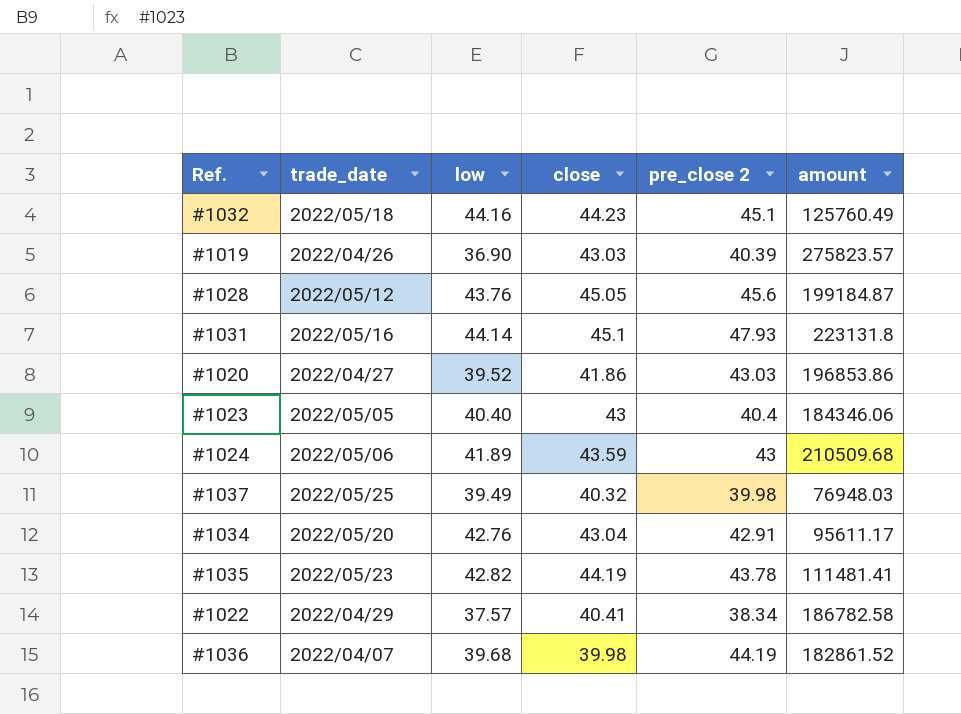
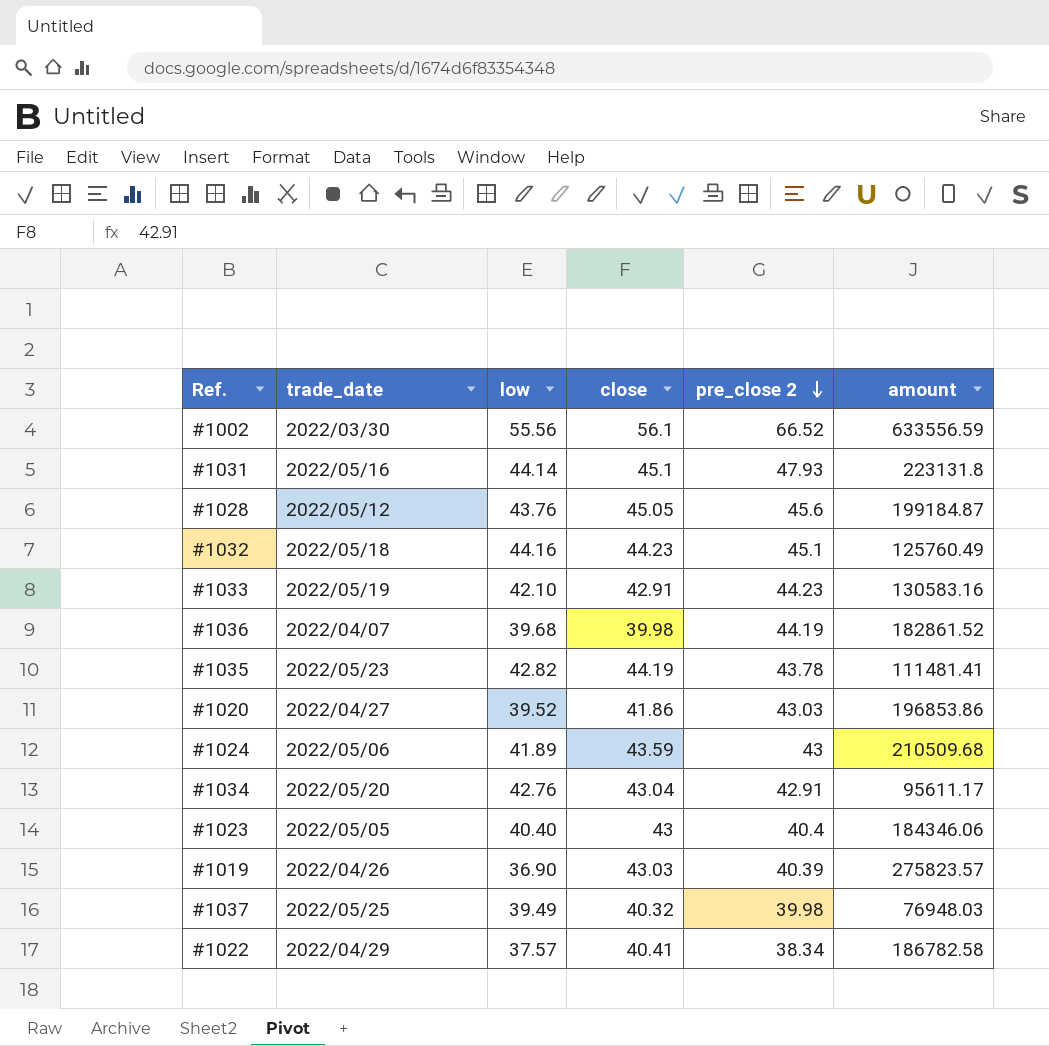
row order: none -> pre_close 2 descending
row #1002: none -> 2022/03/30 | 55.56 | 56.1 | 66.52 | 633556.59
row #1033: none -> 2022/05/19 | 42.10 | 42.91 | 44.23 | 130583.16

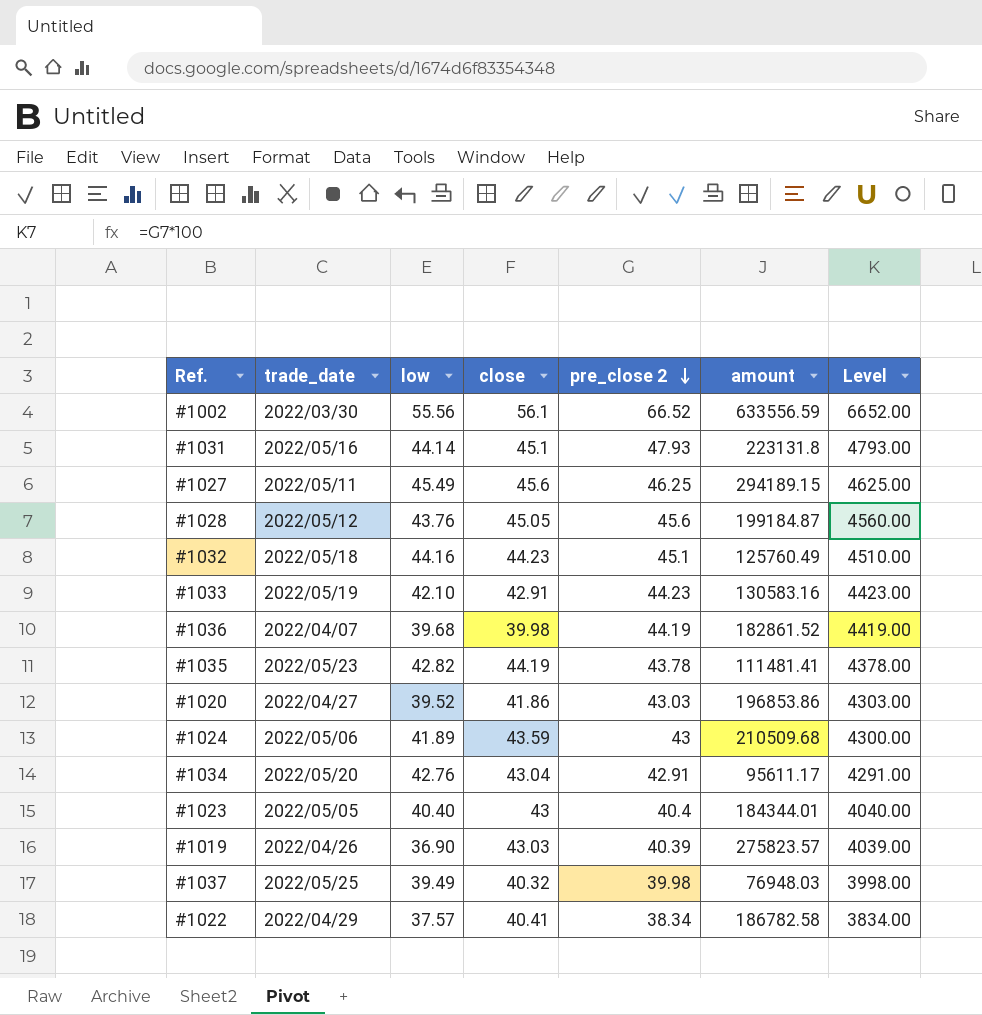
column Level | formula: none -> [pre_close 2] * 100
row #1027: none -> 2022/05/11 | 45.49 | 45.6 | 46.25 | 294189.15 | 4625.00
#1023 | amount: 184346.06 -> 184344.01

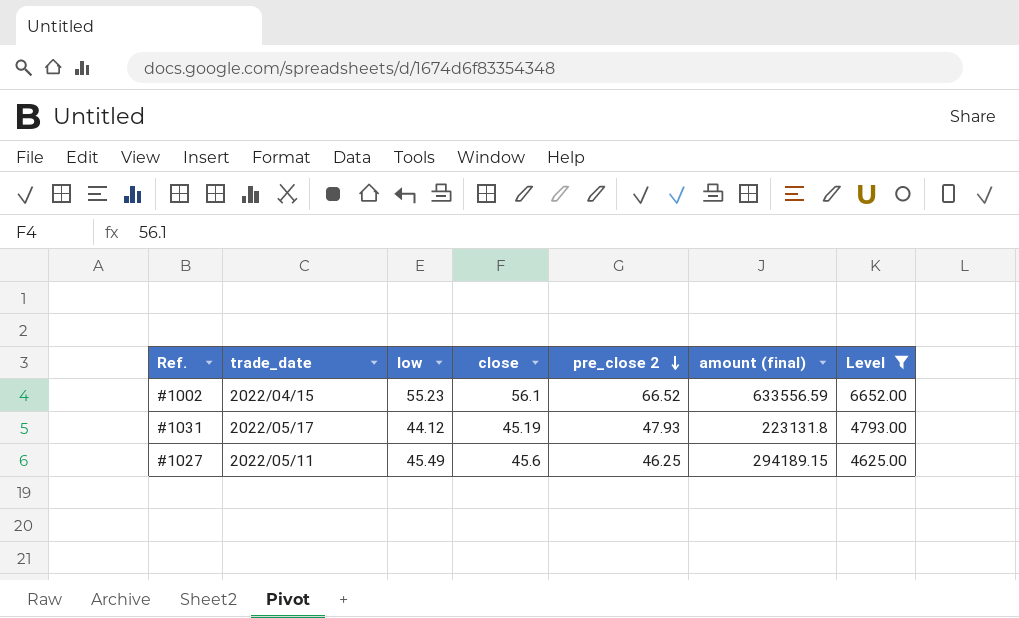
filter: none -> Level >= 4625.00
column name: amount -> amount (final)
#1002 | trade_date: 2022/03/30 -> 2022/04/15
#1002 | low: 55.56 -> 55.23
#1031 | trade_date: 2022/05/16 -> 2022/05/17
#1031 | low: 44.14 -> 44.12
#1031 | close: 45.1 -> 45.19

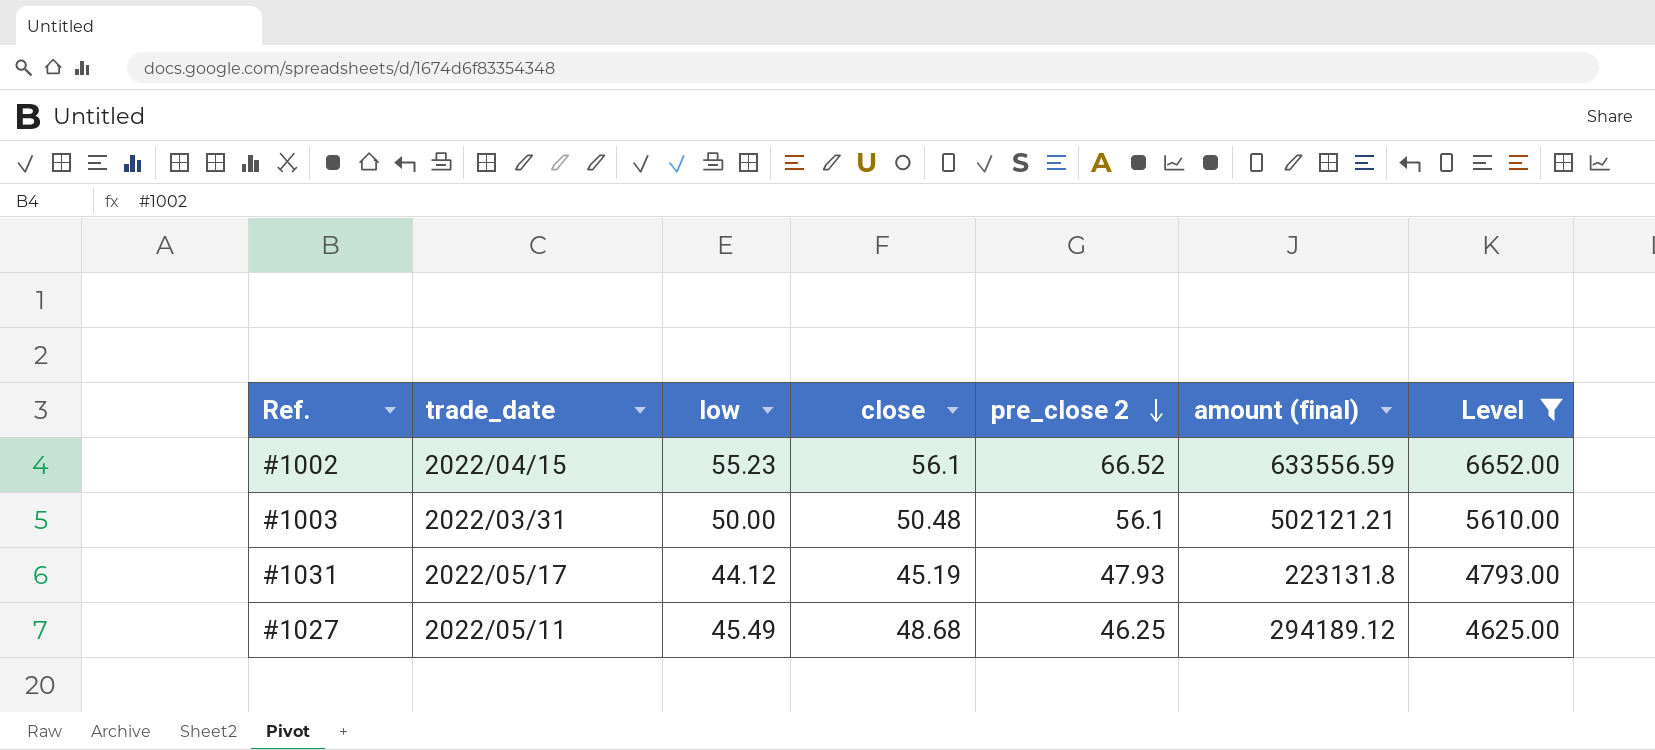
row #1003: none -> 2022/03/31 | 50.00 | 50.48 | 56.1 | 502121.21 | 5610.00
#1027 | close: 45.6 -> 48.68
#1027 | amount (final): 294189.15 -> 294189.12

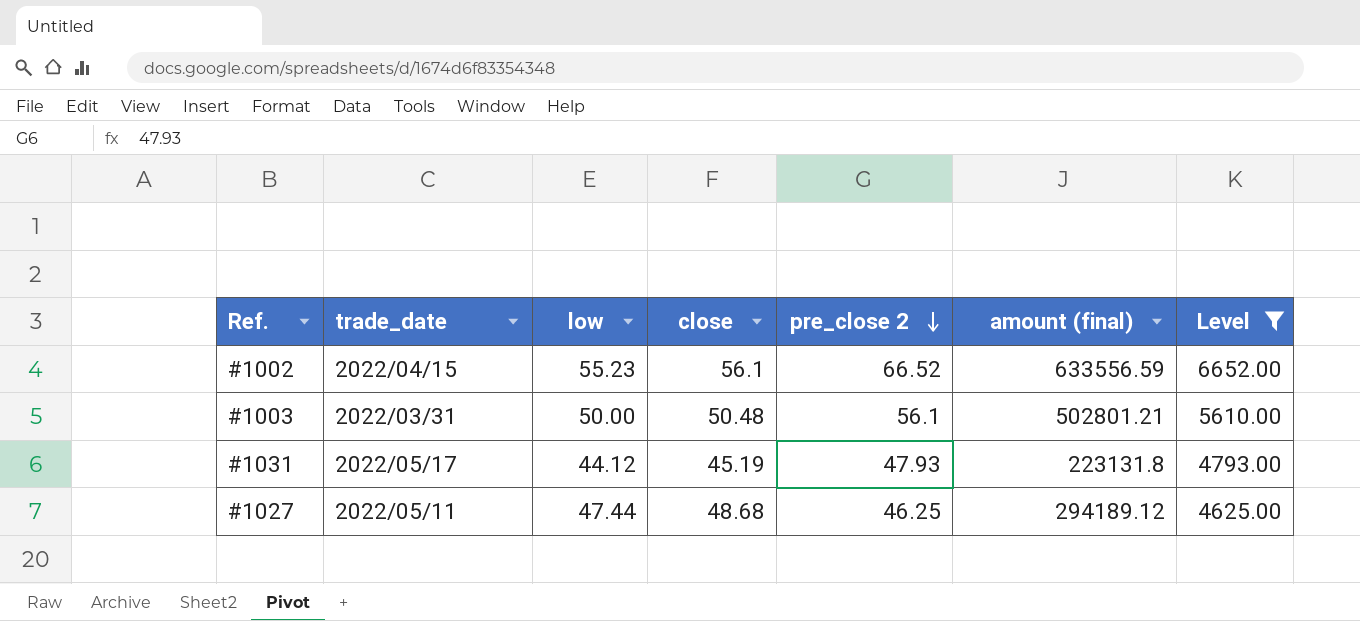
#1003 | amount (final): 502121.21 -> 502801.21
#1027 | low: 45.49 -> 47.44

